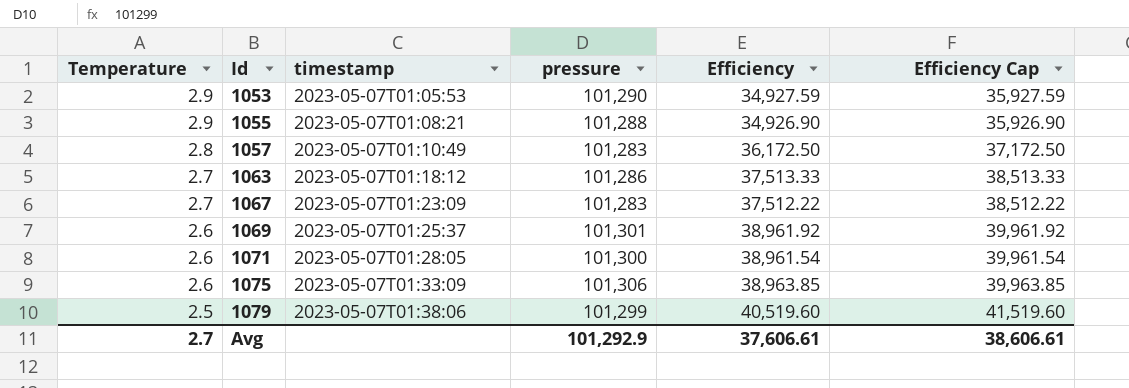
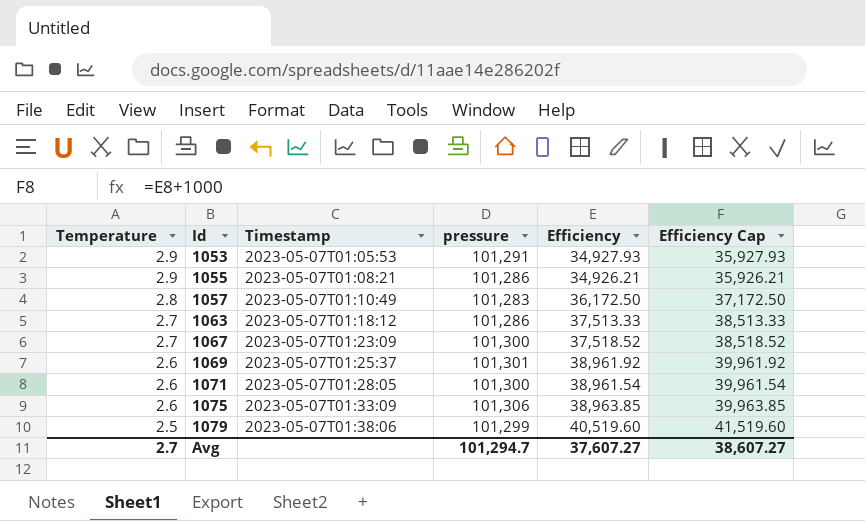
column name: timestamp -> Timestamp
1053 | pressure: 101,290 -> 101,291
1053 | Efficiency: 34,927.59 -> 34,927.93
1053 | Efficiency Cap: 35,927.59 -> 35,927.93
1055 | pressure: 101,288 -> 101,286
1055 | Efficiency: 34,926.90 -> 34,926.21
1055 | Efficiency Cap: 35,926.90 -> 35,926.21
1067 | pressure: 101,283 -> 101,300
1067 | Efficiency: 37,512.22 -> 37,518.52
1067 | Efficiency Cap: 38,512.22 -> 38,518.52
Avg | pressure: 101,292.9 -> 101,294.7
Avg | Efficiency: 37,606.61 -> 37,607.27
Avg | Efficiency Cap: 38,606.61 -> 38,607.27

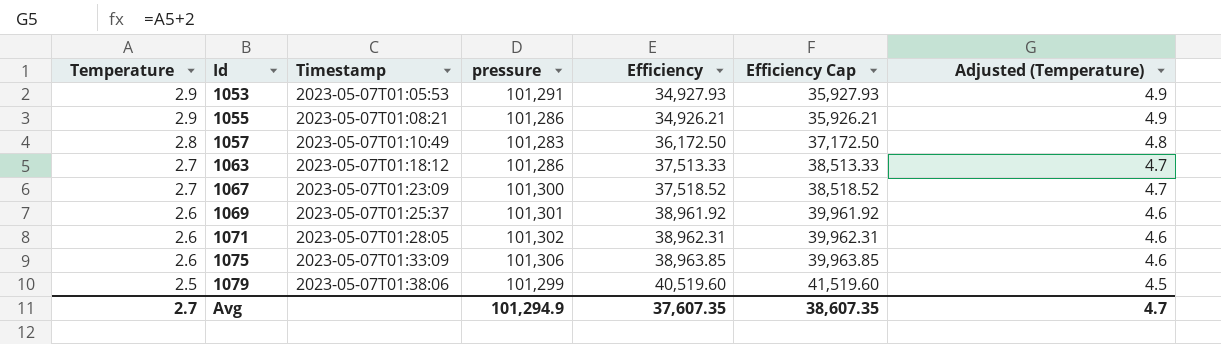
column Adjusted (Temperature) | formula: none -> [Temperature] + 2
1071 | pressure: 101,300 -> 101,302
1071 | Efficiency: 38,961.54 -> 38,962.31
1071 | Efficiency Cap: 39,961.54 -> 39,962.31
Avg | pressure: 101,294.7 -> 101,294.9
Avg | Efficiency: 37,607.27 -> 37,607.35
Avg | Efficiency Cap: 38,607.27 -> 38,607.35

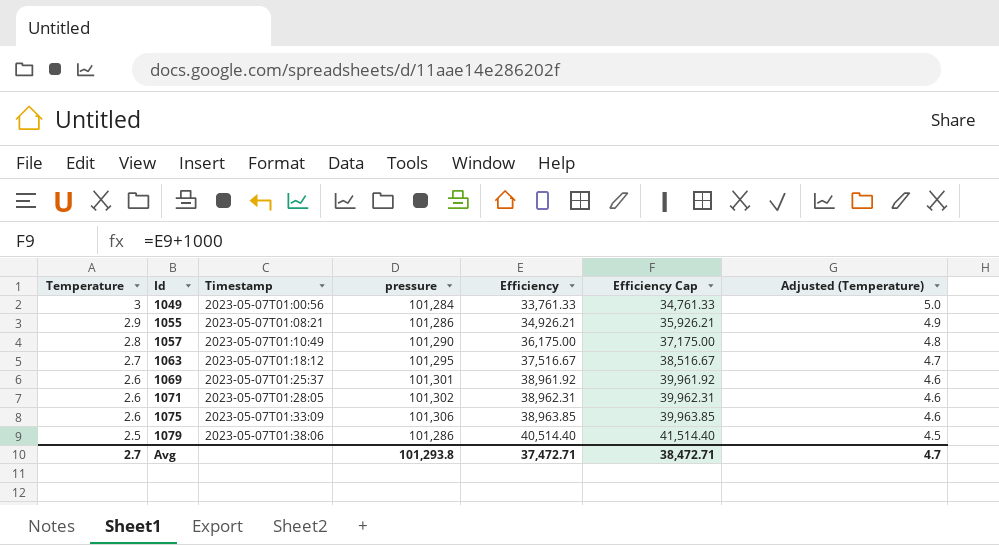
row 1053: 2.9 | 2023-05-07T01:05:53 | 101,291 | 34,927.93 | 35,927.93 | 4.9 -> none
row 1067: 2.7 | 2023-05-07T01:23:09 | 101,300 | 37,518.52 | 38,518.52 | 4.7 -> none
row 1049: none -> 3 | 2023-05-07T01:00:56 | 101,284 | 33,761.33 | 34,761.33 | 5.0
1057 | pressure: 101,283 -> 101,290
1057 | Efficiency: 36,172.50 -> 36,175.00
1057 | Efficiency Cap: 37,172.50 -> 37,175.00
1063 | pressure: 101,286 -> 101,295
1063 | Efficiency: 37,513.33 -> 37,516.67
1063 | Efficiency Cap: 38,513.33 -> 38,516.67
1079 | pressure: 101,299 -> 101,286
1079 | Efficiency: 40,519.60 -> 40,514.40
1079 | Efficiency Cap: 41,519.60 -> 41,514.40
Avg | pressure: 101,294.9 -> 101,293.8
Avg | Efficiency: 37,607.35 -> 37,472.71
Avg | Efficiency Cap: 38,607.35 -> 38,472.71

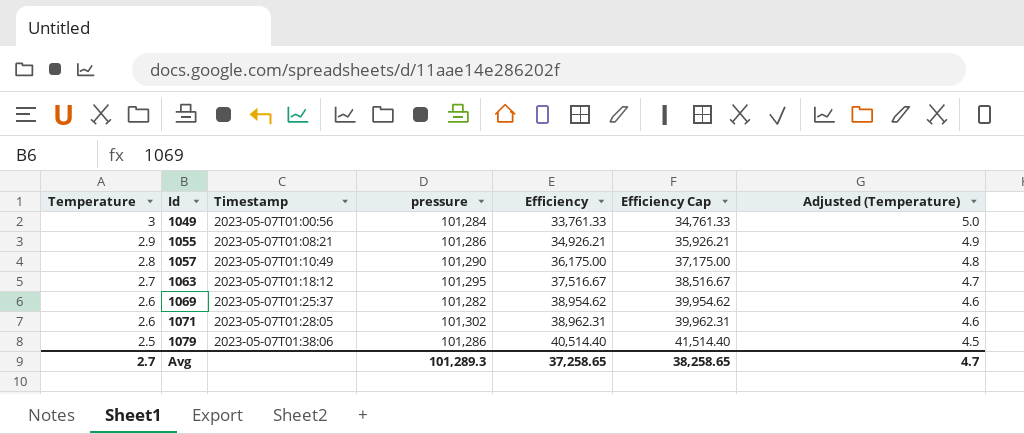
row 1075: 2.6 | 2023-05-07T01:33:09 | 101,306 | 38,963.85 | 39,963.85 | 4.6 -> none
1069 | pressure: 101,301 -> 101,282
1069 | Efficiency: 38,961.92 -> 38,954.62
1069 | Efficiency Cap: 39,961.92 -> 39,954.62
Avg | pressure: 101,293.8 -> 101,289.3
Avg | Efficiency: 37,472.71 -> 37,258.65
Avg | Efficiency Cap: 38,472.71 -> 38,258.65

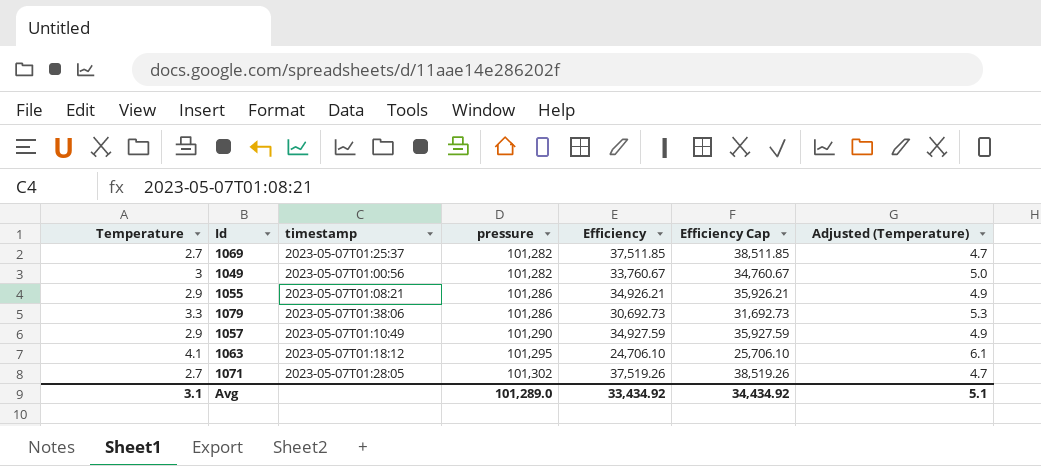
row order: Temperature descending -> pressure ascending
column name: Timestamp -> timestamp
1069 | Temperature: 2.6 -> 2.7
1069 | Efficiency: 38,954.62 -> 37,511.85
1069 | Efficiency Cap: 39,954.62 -> 38,511.85
1069 | Adjusted (Temperature): 4.6 -> 4.7
1049 | pressure: 101,284 -> 101,282
1049 | Efficiency: 33,761.33 -> 33,760.67
1049 | Efficiency Cap: 34,761.33 -> 34,760.67
1079 | Temperature: 2.5 -> 3.3
1079 | Efficiency: 40,514.40 -> 30,692.73
1079 | Efficiency Cap: 41,514.40 -> 31,692.73
1079 | Adjusted (Temperature): 4.5 -> 5.3
1057 | Temperature: 2.8 -> 2.9
1057 | Efficiency: 36,175.00 -> 34,927.59
1057 | Efficiency Cap: 37,175.00 -> 35,927.59
1057 | Adjusted (Temperature): 4.8 -> 4.9
1063 | Temperature: 2.7 -> 4.1
1063 | Efficiency: 37,516.67 -> 24,706.10
1063 | Efficiency Cap: 38,516.67 -> 25,706.10
1063 | Adjusted (Temperature): 4.7 -> 6.1
1071 | Temperature: 2.6 -> 2.7
1071 | Efficiency: 38,962.31 -> 37,519.26
1071 | Efficiency Cap: 39,962.31 -> 38,519.26
1071 | Adjusted (Temperature): 4.6 -> 4.7
Avg | Temperature: 2.7 -> 3.1
Avg | pressure: 101,289.3 -> 101,289.0
Avg | Efficiency: 37,258.65 -> 33,434.92
Avg | Efficiency Cap: 38,258.65 -> 34,434.92
Avg | Adjusted (Temperature): 4.7 -> 5.1

